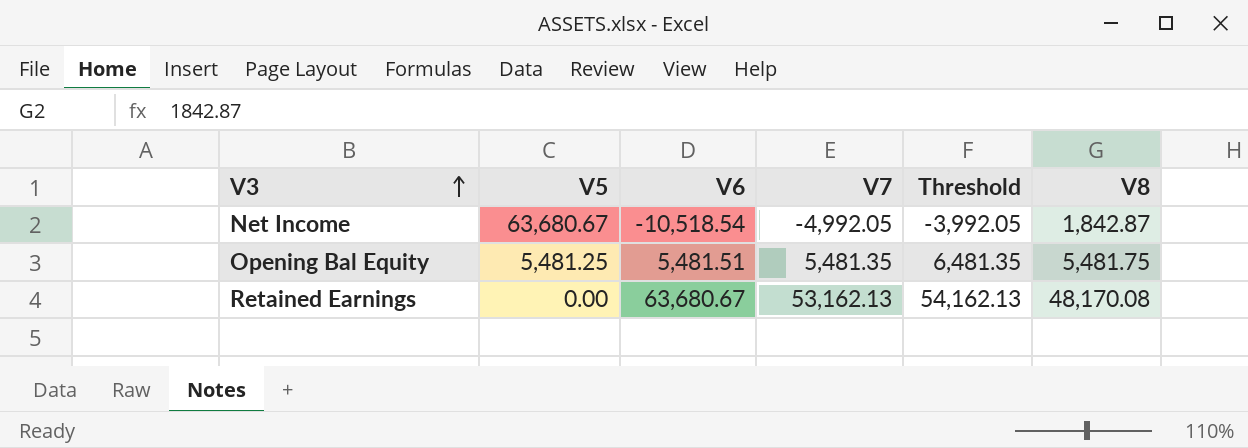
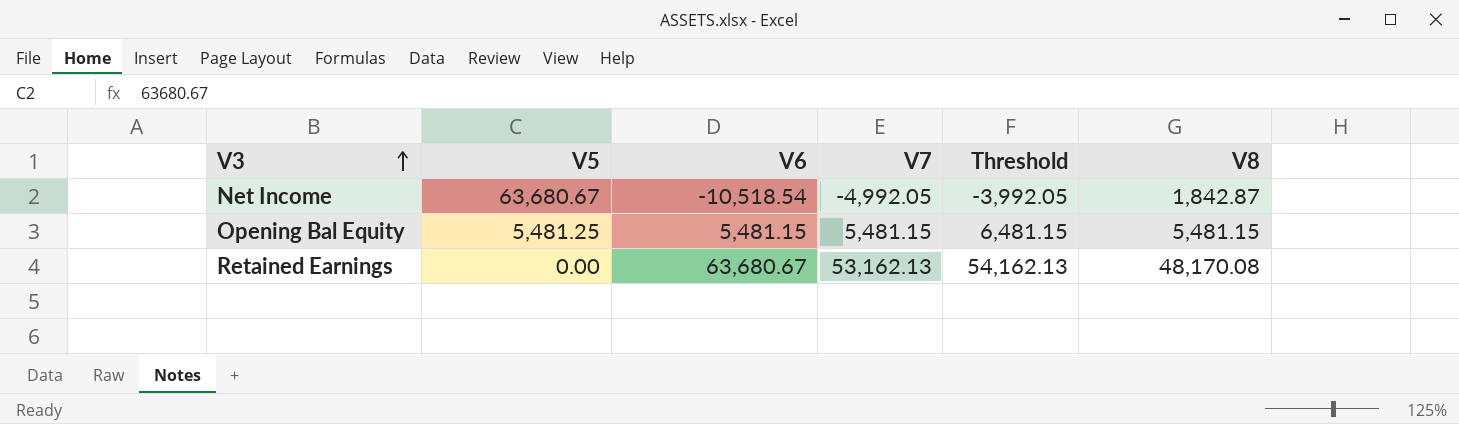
Opening Bal Equity | V6: 5,481.51 -> 5,481.15
Opening Bal Equity | V7: 5,481.35 -> 5,481.15
Opening Bal Equity | Threshold: 6,481.35 -> 6,481.15
Opening Bal Equity | V8: 5,481.75 -> 5,481.15

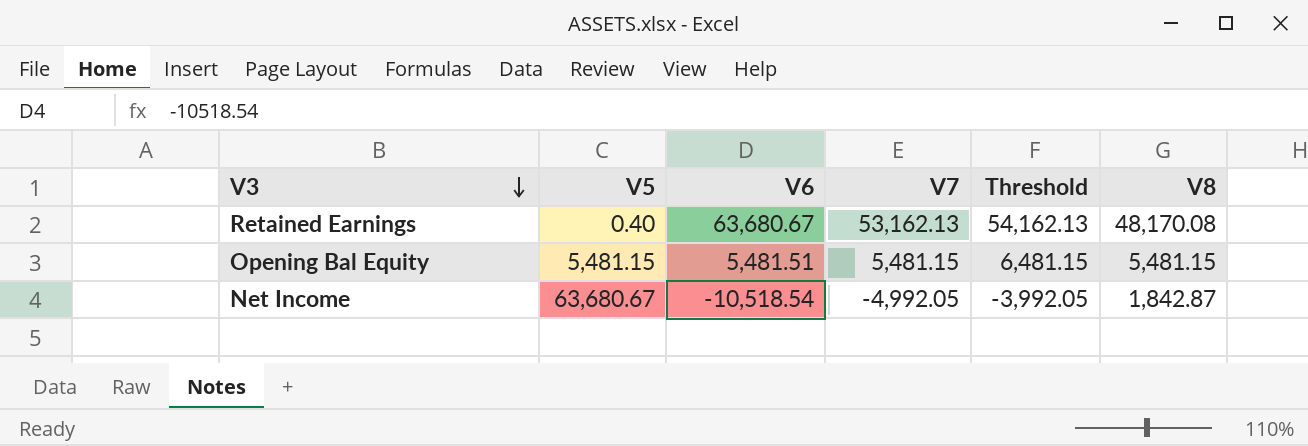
row order: V3 ascending -> V3 descending
Retained Earnings | V5: 0.00 -> 0.40
Opening Bal Equity | V5: 5,481.25 -> 5,481.15
Opening Bal Equity | V6: 5,481.15 -> 5,481.51

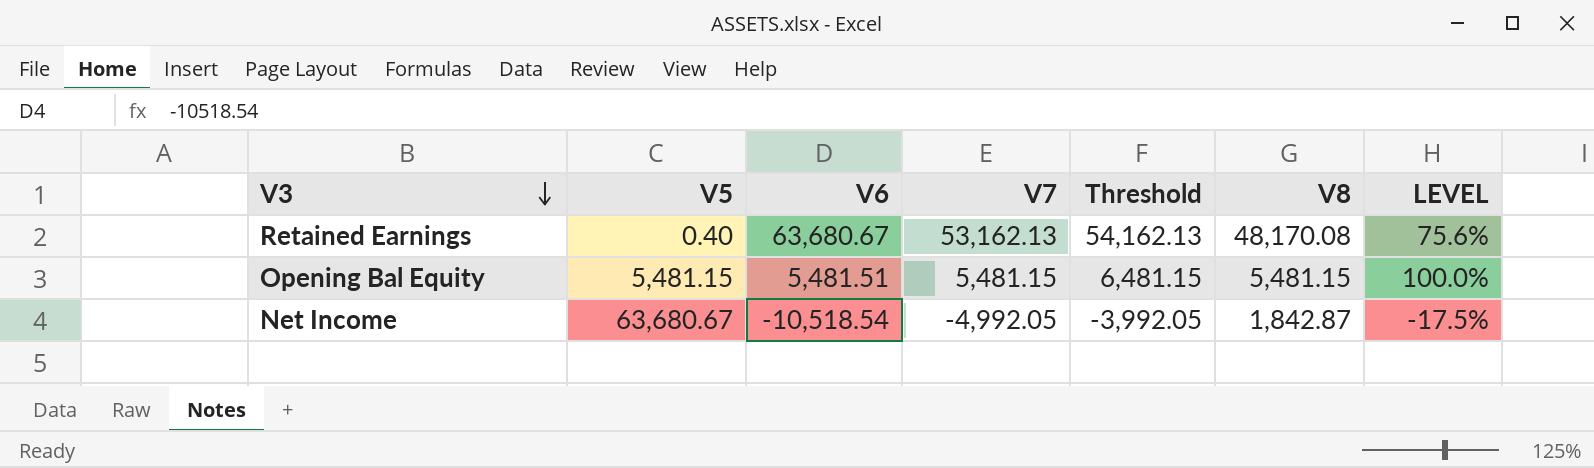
column LEVEL | formula: none -> [V8] / [V6]

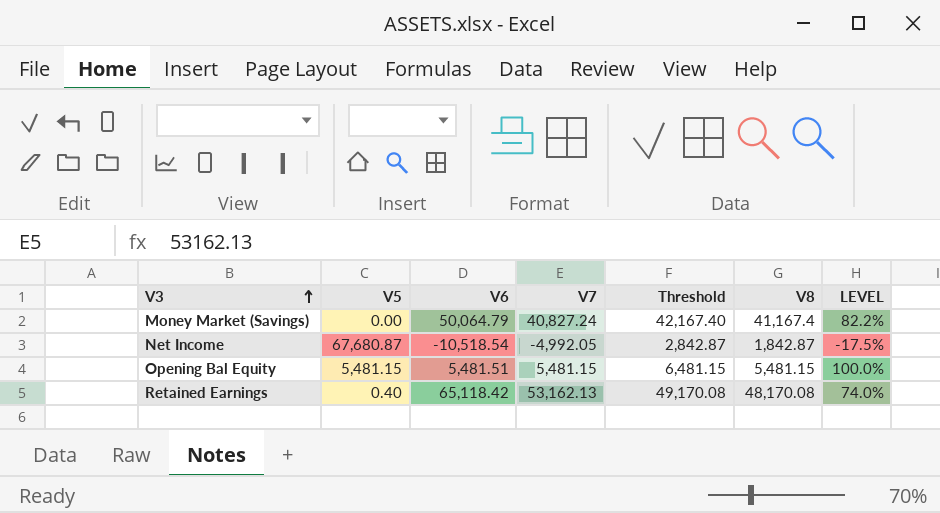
row order: V3 descending -> V3 ascending
column Threshold | formula: [V7] + 1000 -> [V8] + 1000
row Money Market (Savings): none -> 0.00 | 50,064.79 | 40,827.24 | 42,167.40 | 41,167.4 | 82.2%
Net Income | V5: 63,680.67 -> 67,680.87
Retained Earnings | V6: 63,680.67 -> 65,118.42
Retained Earnings | LEVEL: 75.6% -> 74.0%

